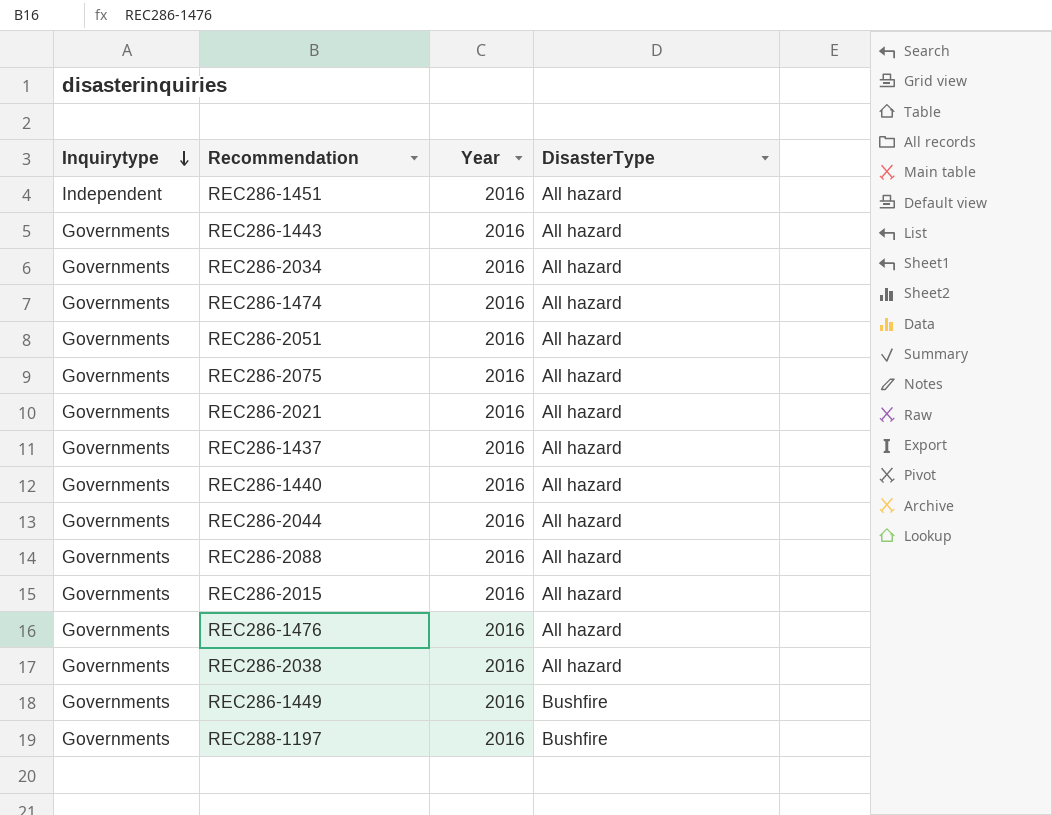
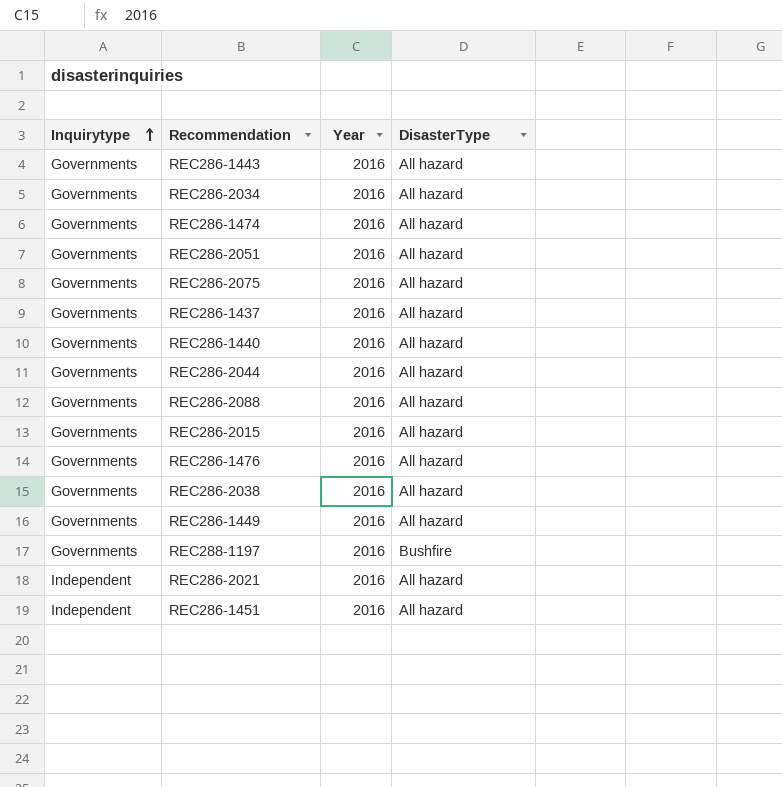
row order: Inquirytype descending -> Inquirytype ascending
REC286-1449 | DisasterType: Bushfire -> All hazard
REC286-2021 | Inquirytype: Governments -> Independent

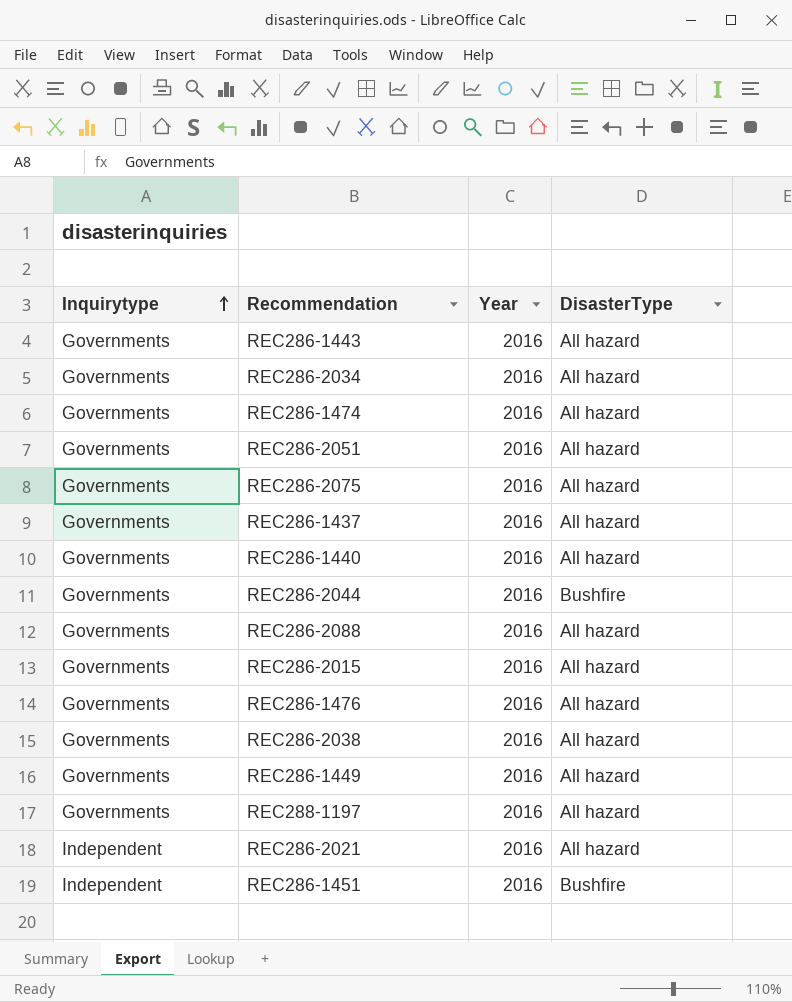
REC286-2044 | DisasterType: All hazard -> Bushfire
REC288-1197 | DisasterType: Bushfire -> All hazard
REC286-1451 | DisasterType: All hazard -> Bushfire

